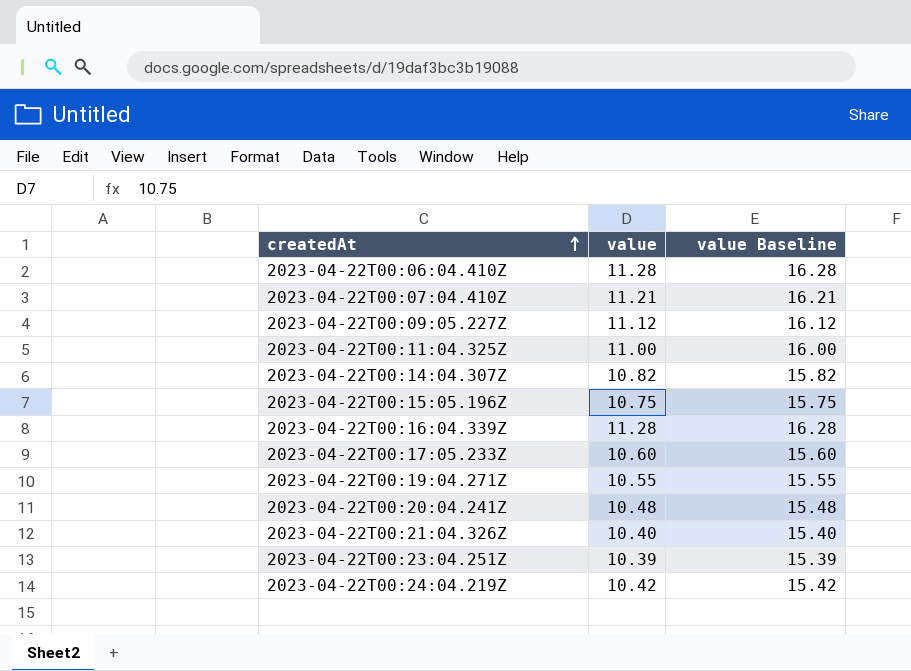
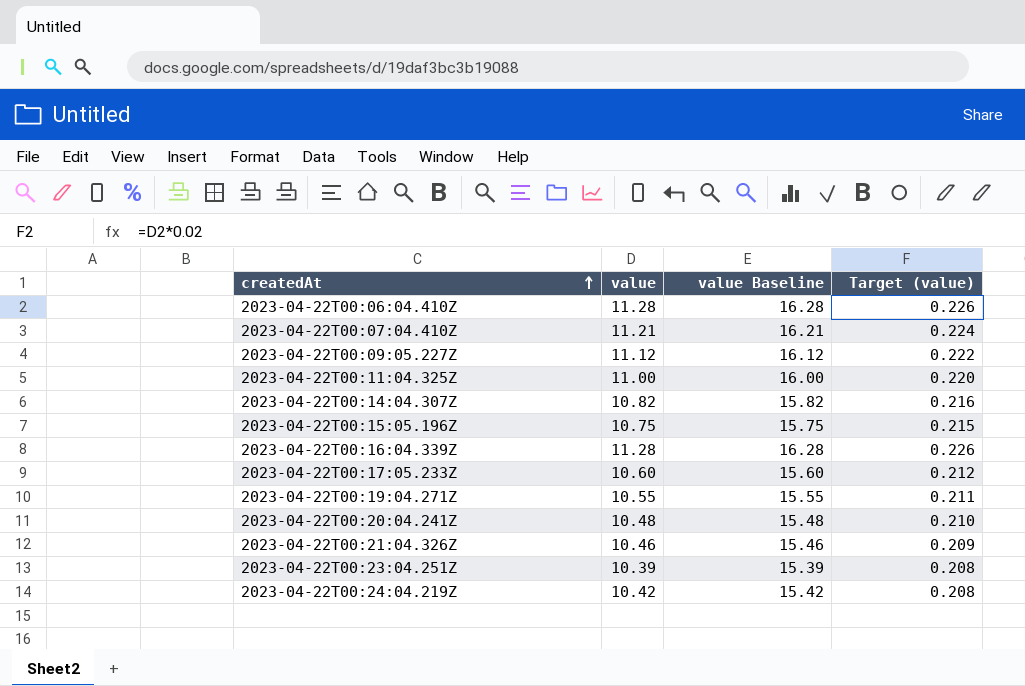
column Target (value) | formula: none -> [value] * 0.02
2023-04-22T00:21:04.326Z | value: 10.40 -> 10.46
2023-04-22T00:21:04.326Z | value Baseline: 15.40 -> 15.46

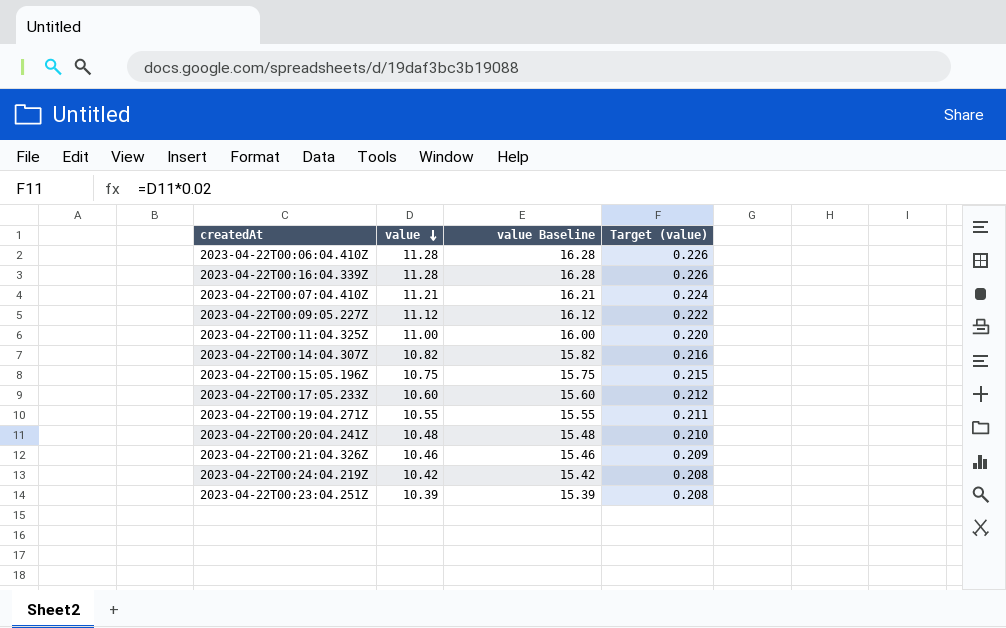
row order: createdAt ascending -> value descending

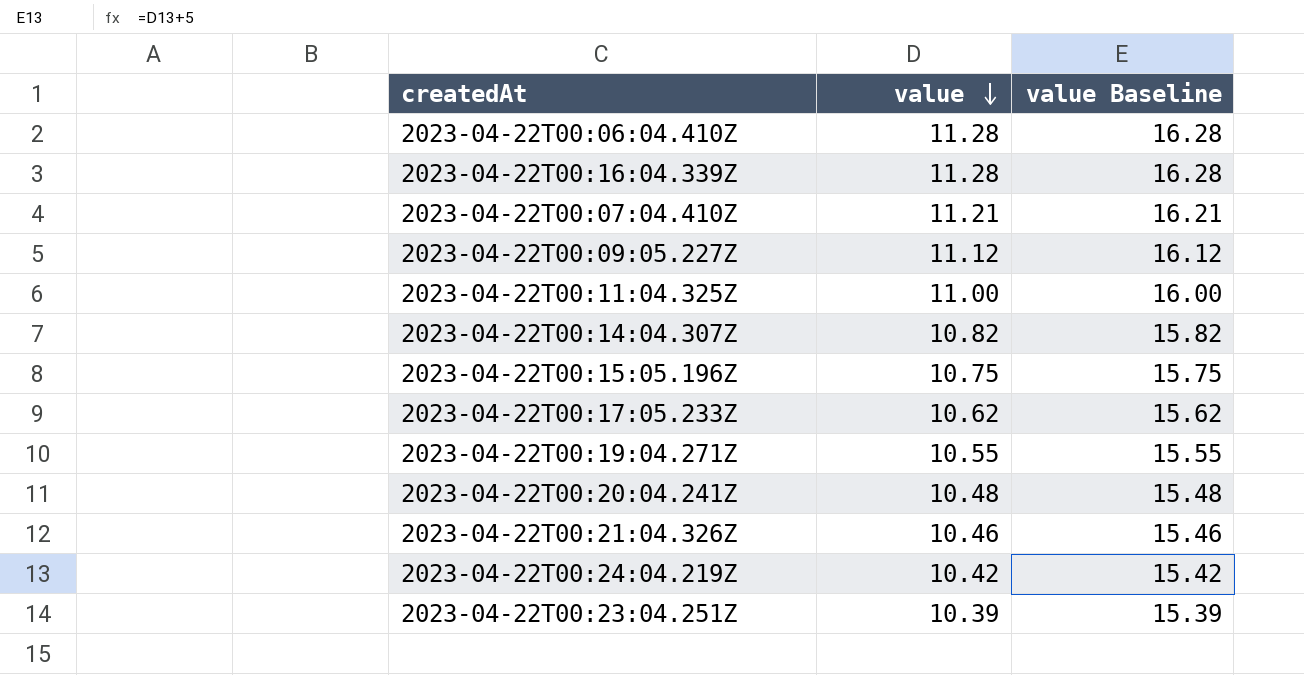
column Target (value) | formula: [value] * 0.02 -> none
2023-04-22T00:17:05.233Z | value: 10.60 -> 10.62
2023-04-22T00:17:05.233Z | value Baseline: 15.60 -> 15.62

